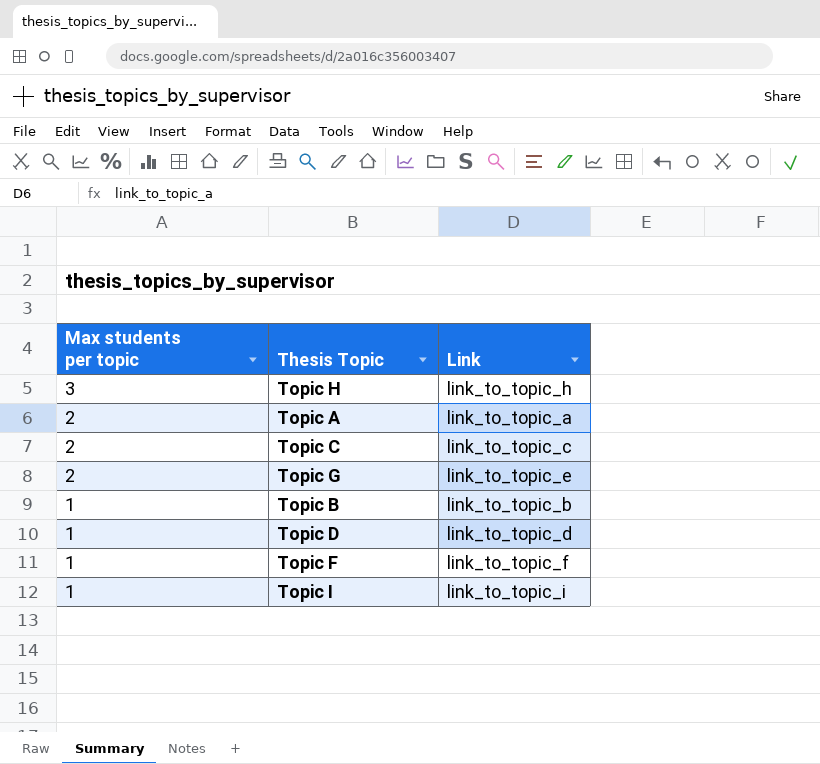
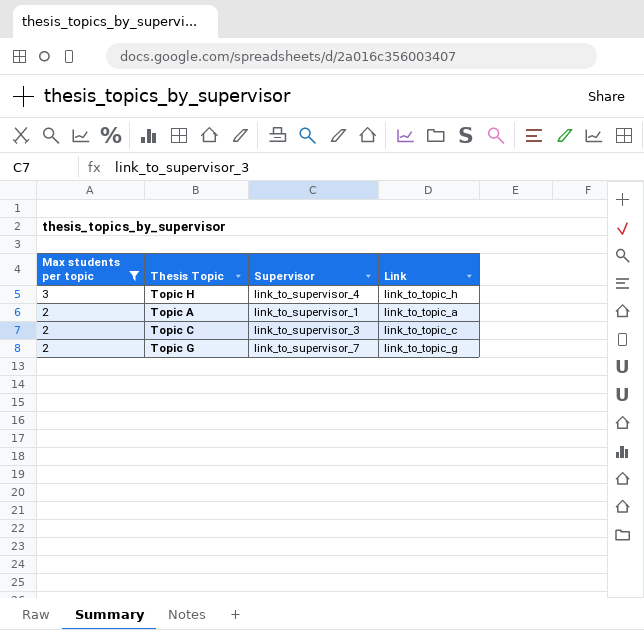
filter: none -> Max students per topic != 1
column Supervisor | position: none -> 3
Topic G | Link: link_to_topic_e -> link_to_topic_g

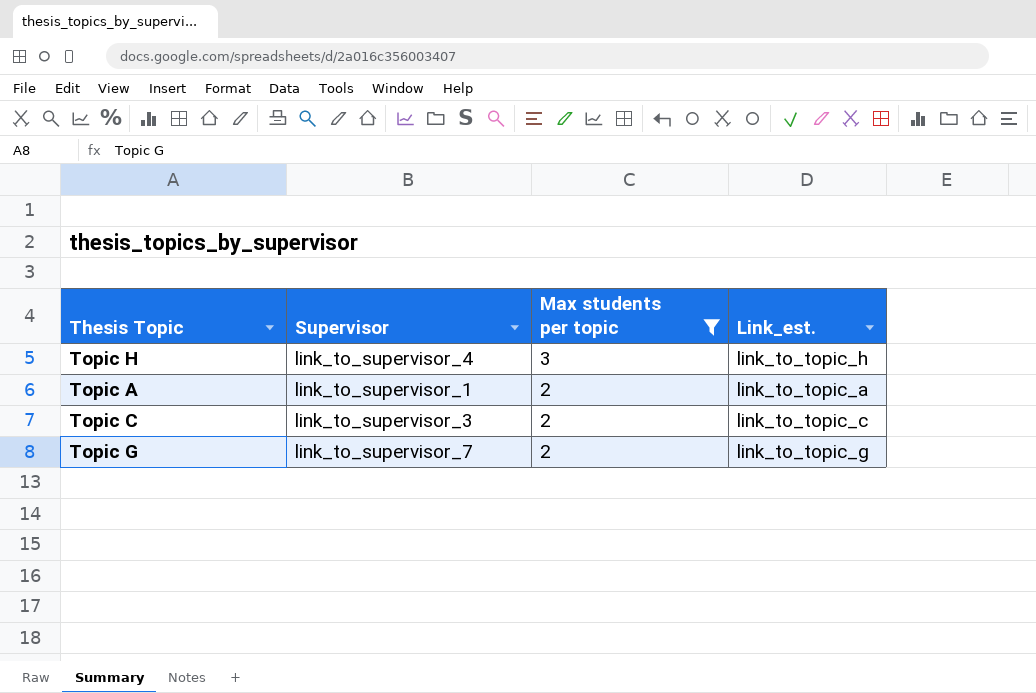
column Max students per topic | position: 1 -> 3
column name: Link -> Link_est.

